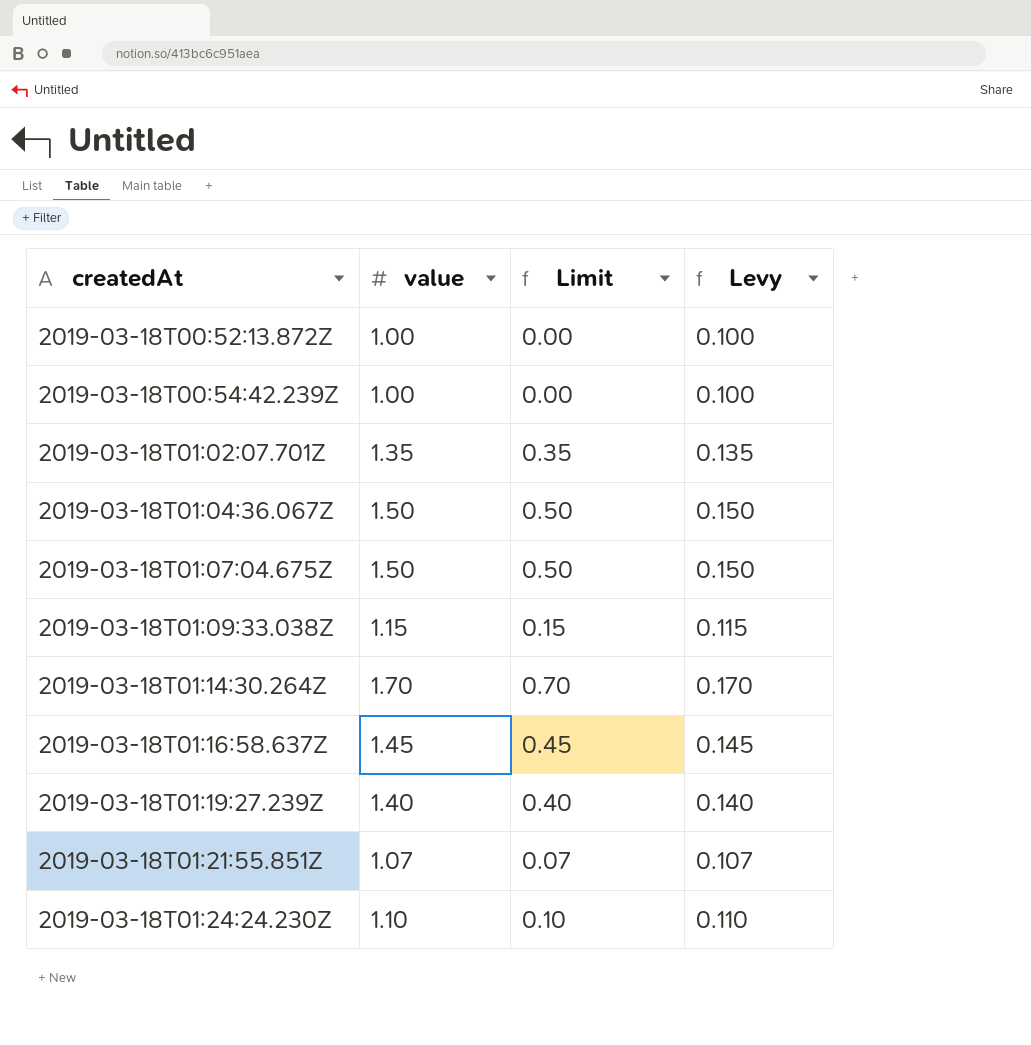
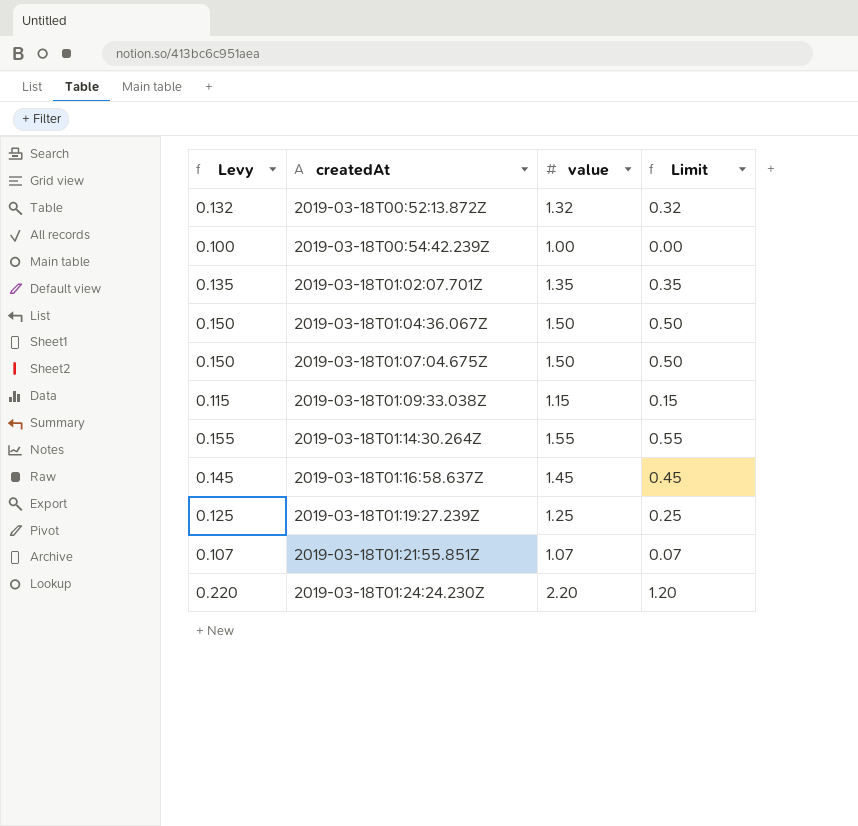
column Levy | position: 4 -> 1
2019-03-18T00:52:13.872Z | Levy: 0.100 -> 0.132
2019-03-18T00:52:13.872Z | value: 1.00 -> 1.32
2019-03-18T00:52:13.872Z | Limit: 0.00 -> 0.32
2019-03-18T01:14:30.264Z | Levy: 0.170 -> 0.155
2019-03-18T01:14:30.264Z | value: 1.70 -> 1.55
2019-03-18T01:14:30.264Z | Limit: 0.70 -> 0.55
2019-03-18T01:19:27.239Z | Levy: 0.140 -> 0.125
2019-03-18T01:19:27.239Z | value: 1.40 -> 1.25
2019-03-18T01:19:27.239Z | Limit: 0.40 -> 0.25
2019-03-18T01:24:24.230Z | Levy: 0.110 -> 0.220
2019-03-18T01:24:24.230Z | value: 1.10 -> 2.20
2019-03-18T01:24:24.230Z | Limit: 0.10 -> 1.20

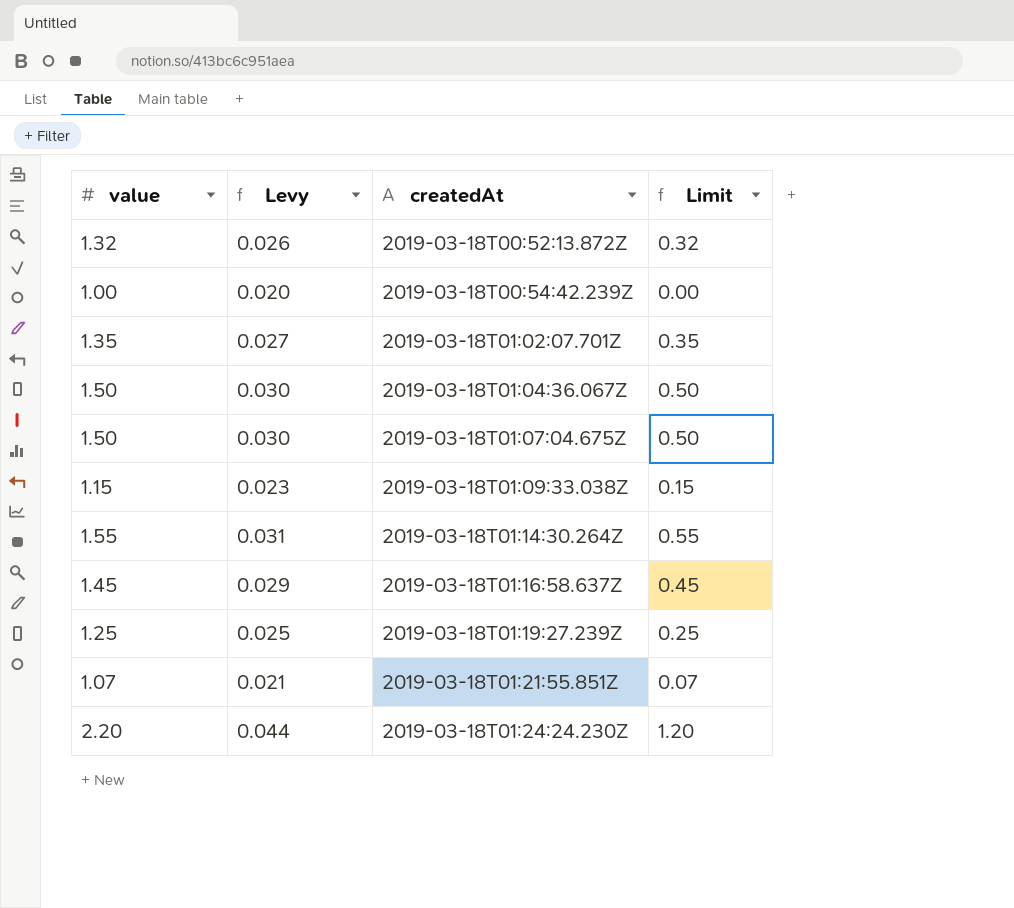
column value | position: 3 -> 1
column Levy | formula: [value] * 0.1 -> [value] * 0.02

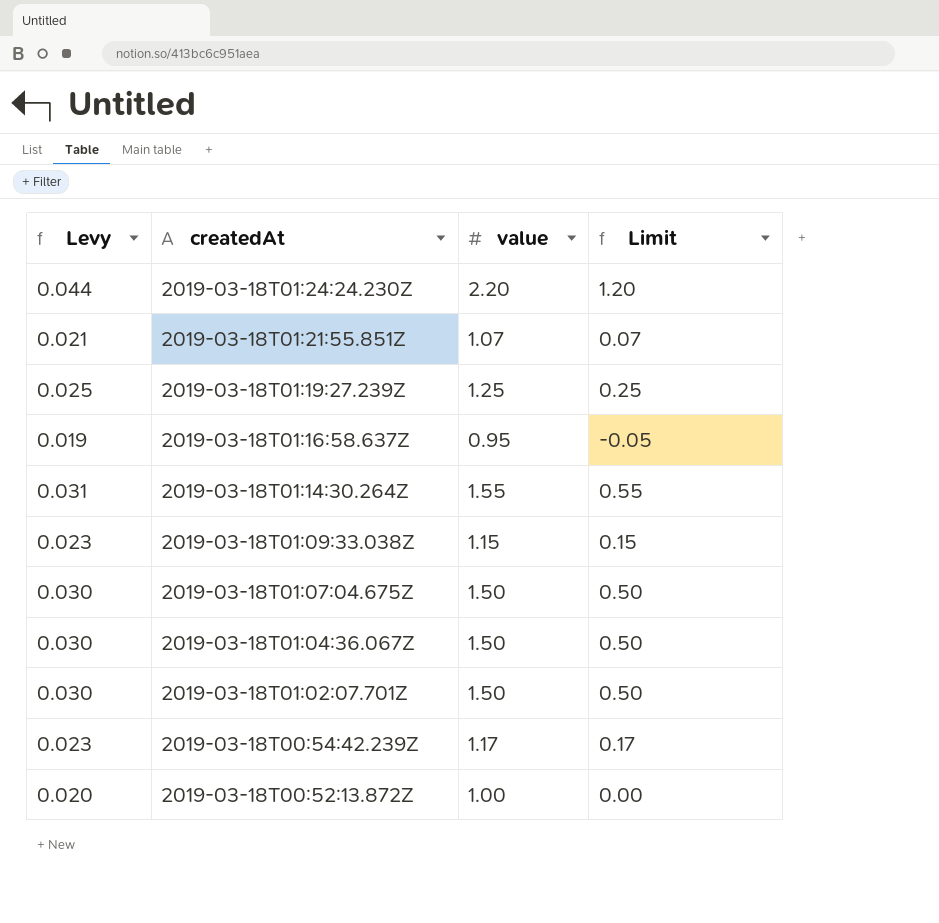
row order: createdAt ascending -> createdAt descending
column value | position: 1 -> 3
2019-03-18T01:16:58.637Z | Levy: 0.029 -> 0.019
2019-03-18T01:16:58.637Z | value: 1.45 -> 0.95
2019-03-18T01:16:58.637Z | Limit: 0.45 -> -0.05
2019-03-18T01:02:07.701Z | Levy: 0.027 -> 0.030
2019-03-18T01:02:07.701Z | value: 1.35 -> 1.50
2019-03-18T01:02:07.701Z | Limit: 0.35 -> 0.50
2019-03-18T00:54:42.239Z | Levy: 0.020 -> 0.023
2019-03-18T00:54:42.239Z | value: 1.00 -> 1.17
2019-03-18T00:54:42.239Z | Limit: 0.00 -> 0.17
2019-03-18T00:52:13.872Z | Levy: 0.026 -> 0.020
2019-03-18T00:52:13.872Z | value: 1.32 -> 1.00
2019-03-18T00:52:13.872Z | Limit: 0.32 -> 0.00

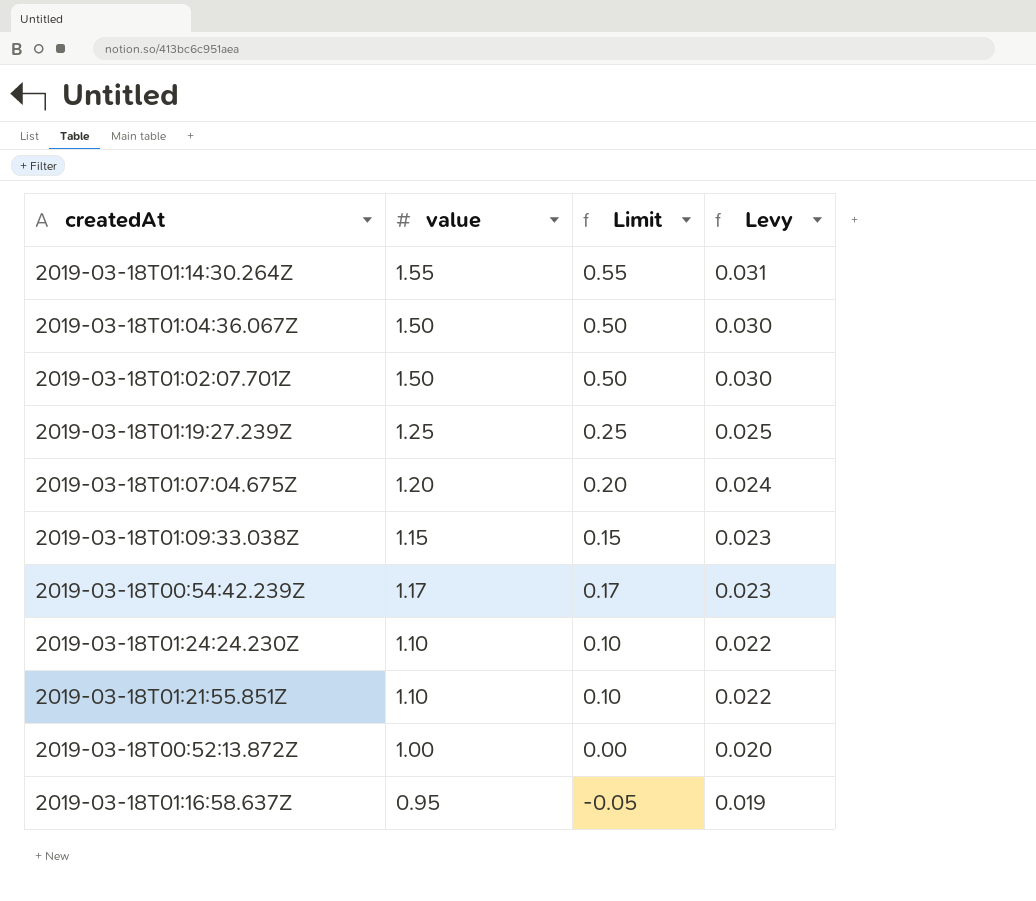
row order: createdAt descending -> Levy descending
column Levy | position: 1 -> 4
2019-03-18T01:07:04.675Z | value: 1.50 -> 1.20
2019-03-18T01:07:04.675Z | Limit: 0.50 -> 0.20
2019-03-18T01:07:04.675Z | Levy: 0.030 -> 0.024
2019-03-18T01:24:24.230Z | value: 2.20 -> 1.10
2019-03-18T01:24:24.230Z | Limit: 1.20 -> 0.10
2019-03-18T01:24:24.230Z | Levy: 0.044 -> 0.022
2019-03-18T01:21:55.851Z | value: 1.07 -> 1.10
2019-03-18T01:21:55.851Z | Limit: 0.07 -> 0.10
2019-03-18T01:21:55.851Z | Levy: 0.021 -> 0.022

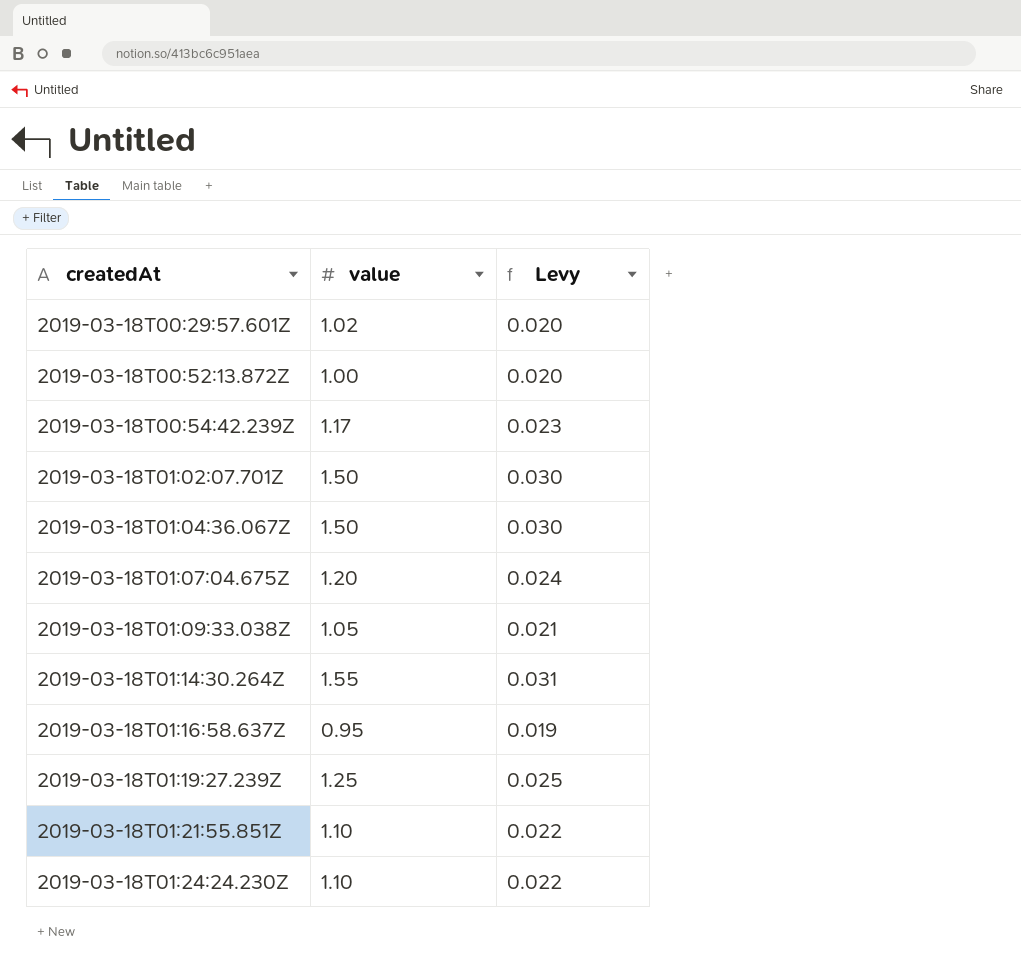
row order: Levy descending -> createdAt ascending
column Limit | formula: [value] - 1 -> none
row 2019-03-18T00:29:57.601Z: none -> 1.02 | 0.020
2019-03-18T01:09:33.038Z | value: 1.15 -> 1.05
2019-03-18T01:09:33.038Z | Levy: 0.023 -> 0.021

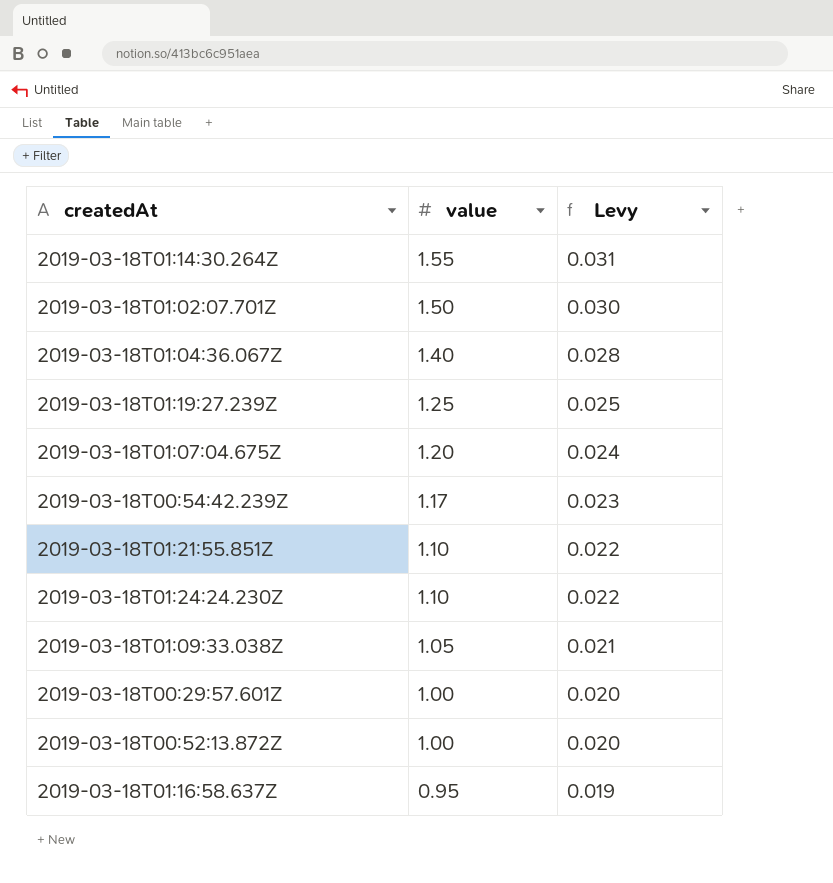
row order: createdAt ascending -> value descending
2019-03-18T01:04:36.067Z | value: 1.50 -> 1.40
2019-03-18T01:04:36.067Z | Levy: 0.030 -> 0.028
2019-03-18T00:29:57.601Z | value: 1.02 -> 1.00

